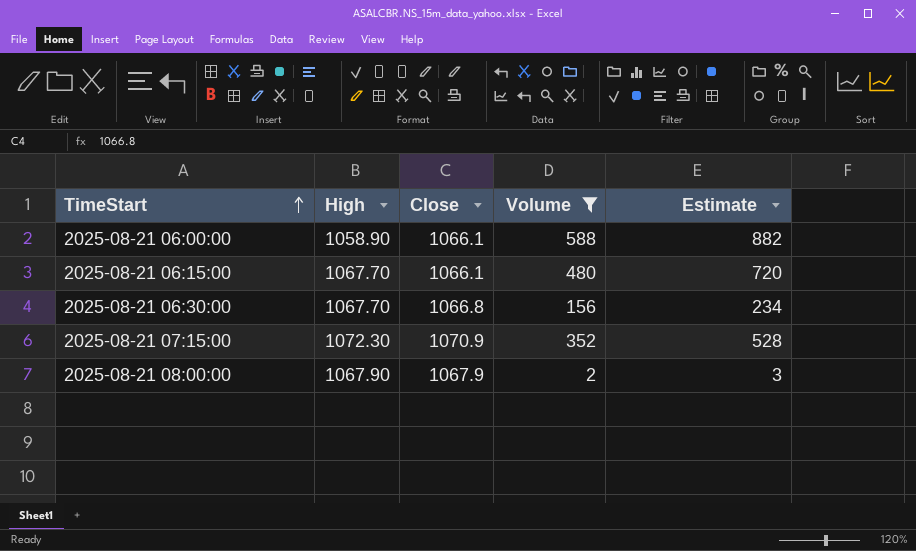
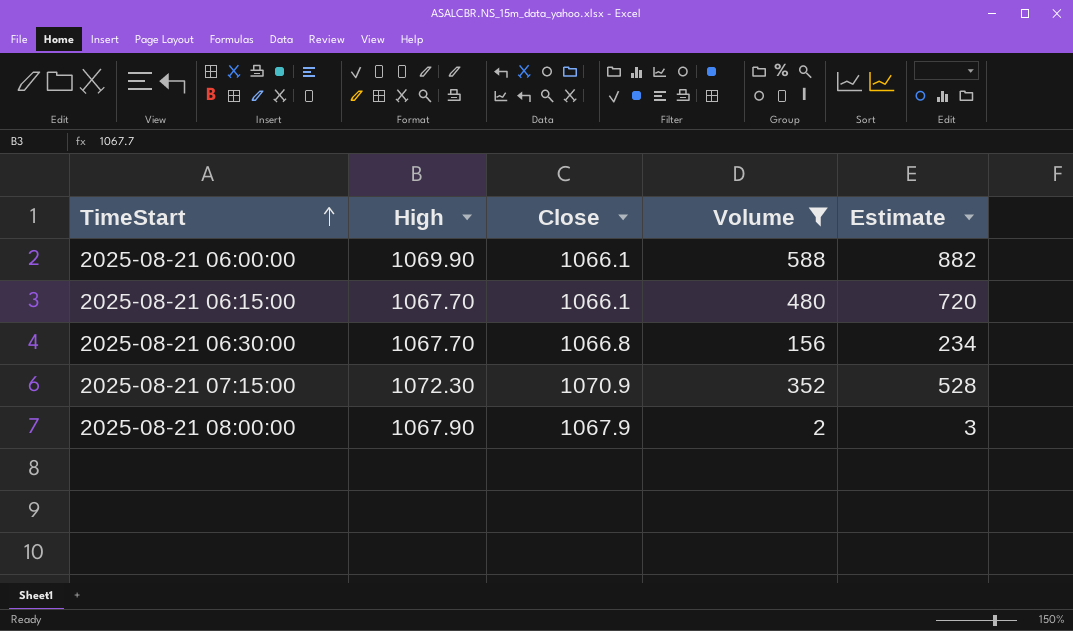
2025-08-21 06:00:00 | High: 1058.90 -> 1069.90

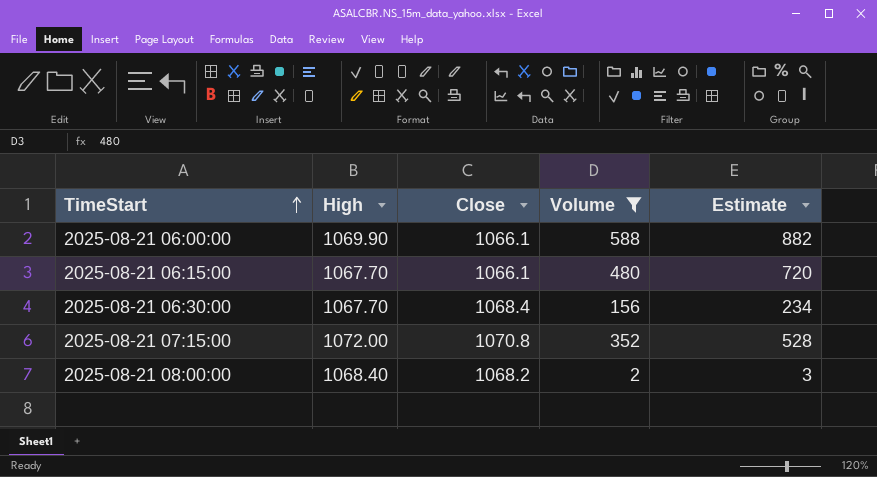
2025-08-21 06:30:00 | Close: 1066.8 -> 1068.4
2025-08-21 07:15:00 | High: 1072.30 -> 1072.00
2025-08-21 07:15:00 | Close: 1070.9 -> 1070.8
2025-08-21 08:00:00 | High: 1067.90 -> 1068.40
2025-08-21 08:00:00 | Close: 1067.9 -> 1068.2

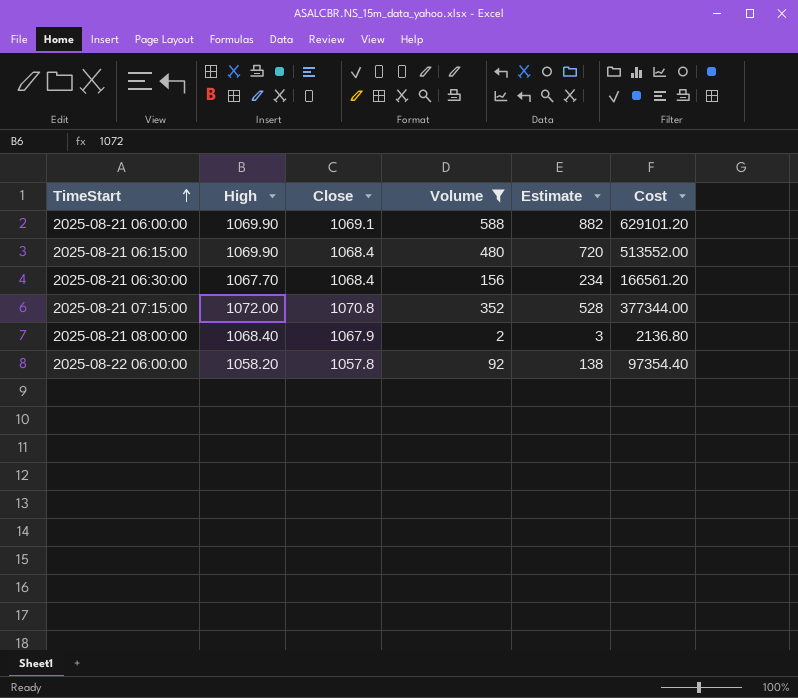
column Cost | formula: none -> [High] * [Volume]
2025-08-21 06:00:00 | Close: 1066.1 -> 1069.1
2025-08-21 06:15:00 | High: 1067.70 -> 1069.90
2025-08-21 06:15:00 | Close: 1066.1 -> 1068.4
2025-08-21 08:00:00 | Close: 1068.2 -> 1067.9
row 2025-08-22 06:00:00: none -> 1058.20 | 1057.8 | 92 | 138 | 97354.40

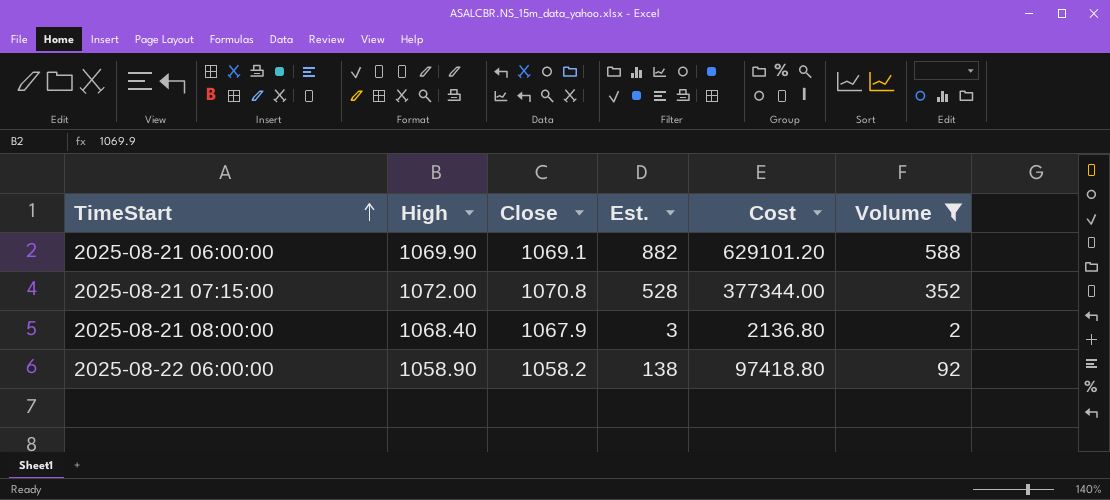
column name: Estimate -> Est.
column Volume | position: 4 -> 6
row 2025-08-21 06:15:00: 1069.90 | 1068.4 | 480 | 720 | 513552.00 -> none
row 2025-08-21 06:30:00: 1067.70 | 1068.4 | 156 | 234 | 166561.20 -> none
2025-08-22 06:00:00 | High: 1058.20 -> 1058.90
2025-08-22 06:00:00 | Close: 1057.8 -> 1058.2
2025-08-22 06:00:00 | Cost: 97354.40 -> 97418.80

